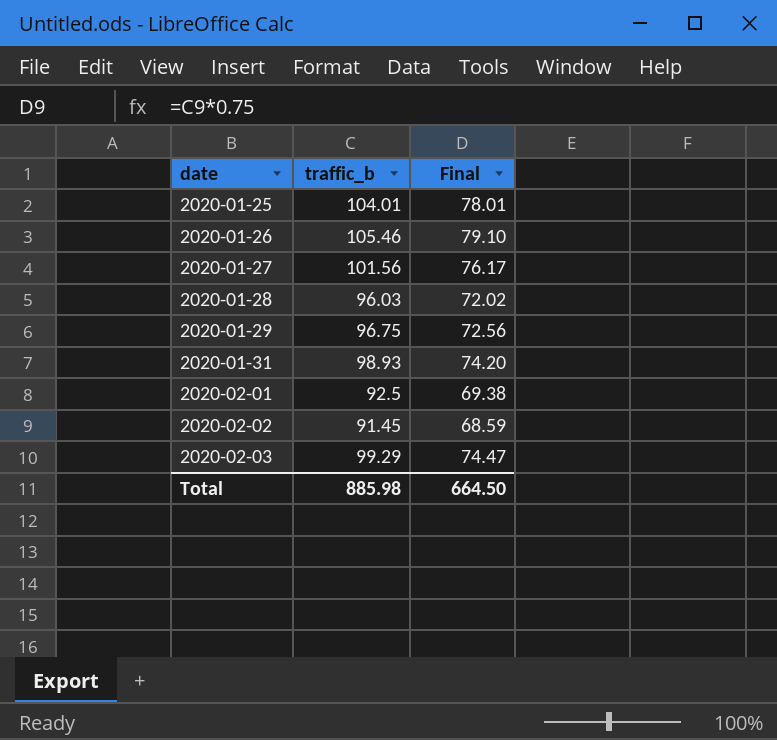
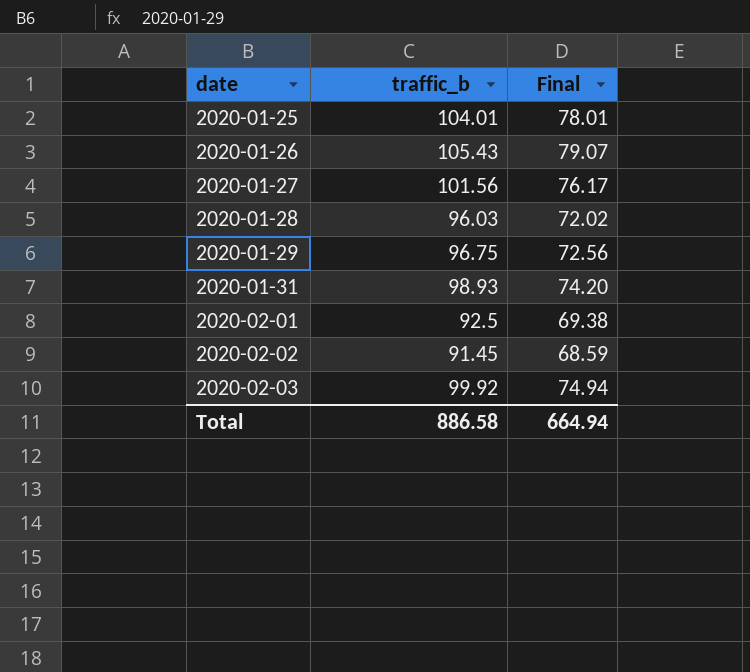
2020-01-26 | traffic_b: 105.46 -> 105.43
2020-01-26 | Final: 79.10 -> 79.07
2020-02-03 | traffic_b: 99.29 -> 99.92
2020-02-03 | Final: 74.47 -> 74.94
Total | traffic_b: 885.98 -> 886.58
Total | Final: 664.50 -> 664.94

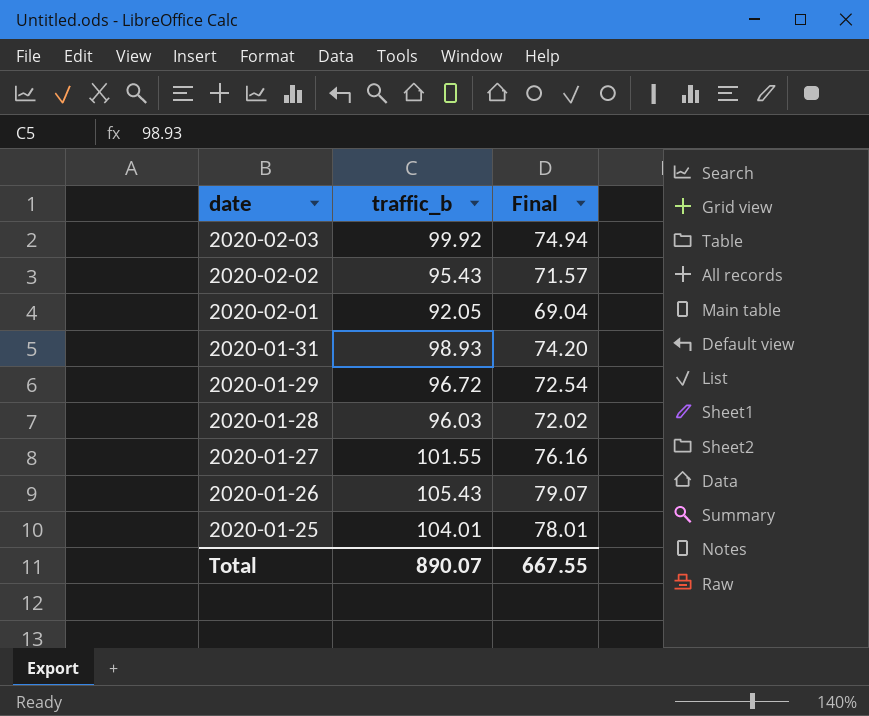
row order: date ascending -> date descending
2020-02-02 | traffic_b: 91.45 -> 95.43
2020-02-02 | Final: 68.59 -> 71.57
2020-02-01 | traffic_b: 92.5 -> 92.05
2020-02-01 | Final: 69.38 -> 69.04
2020-01-29 | traffic_b: 96.75 -> 96.72
2020-01-29 | Final: 72.56 -> 72.54
2020-01-27 | traffic_b: 101.56 -> 101.55
2020-01-27 | Final: 76.17 -> 76.16
Total | traffic_b: 886.58 -> 890.07
Total | Final: 664.94 -> 667.55

